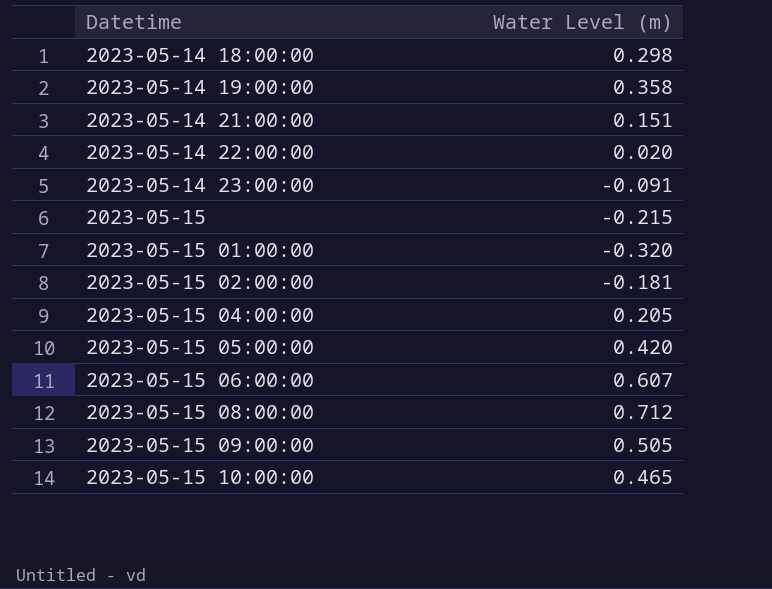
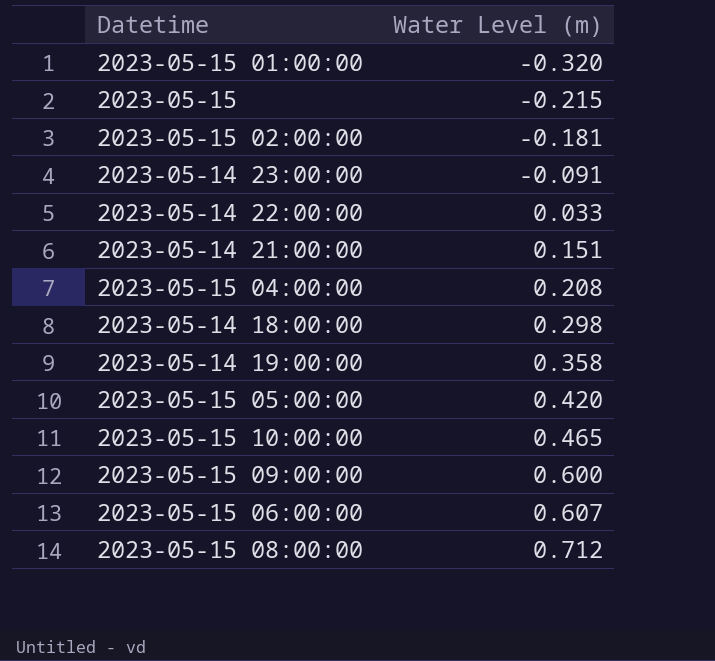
row order: Datetime ascending -> Water Level (m) ascending
2023-05-14 22:00:00 | Water Level (m): 0.020 -> 0.033
2023-05-15 04:00:00 | Water Level (m): 0.205 -> 0.208
2023-05-15 09:00:00 | Water Level (m): 0.505 -> 0.600

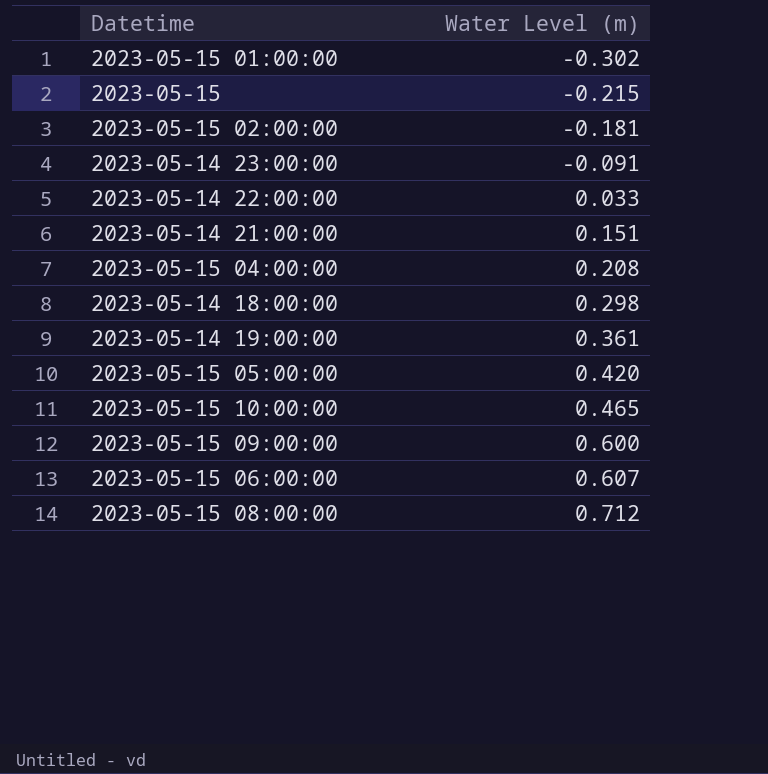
2023-05-15 01:00:00 | Water Level (m): -0.320 -> -0.302
2023-05-14 19:00:00 | Water Level (m): 0.358 -> 0.361

